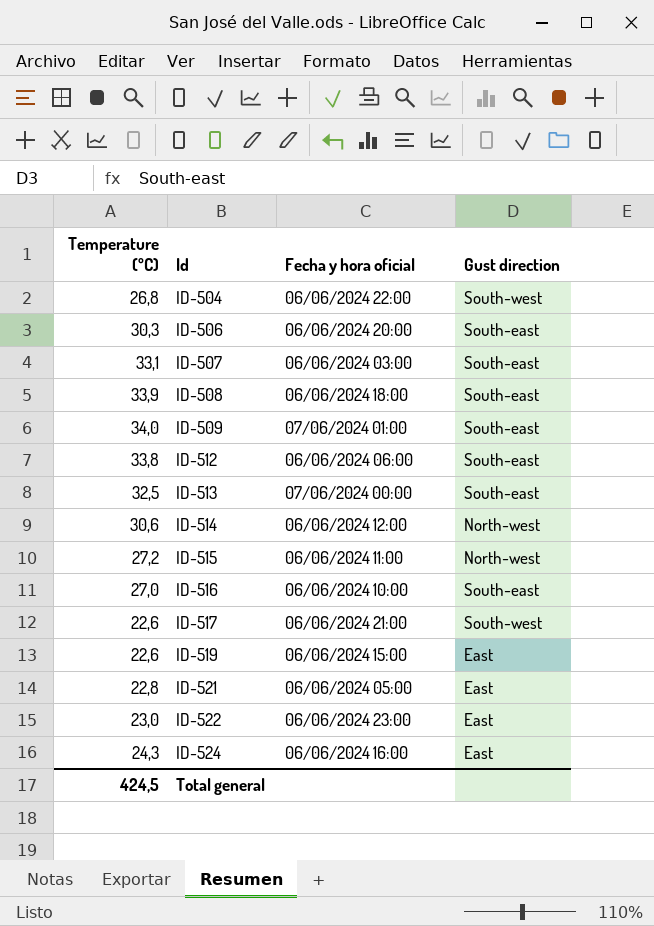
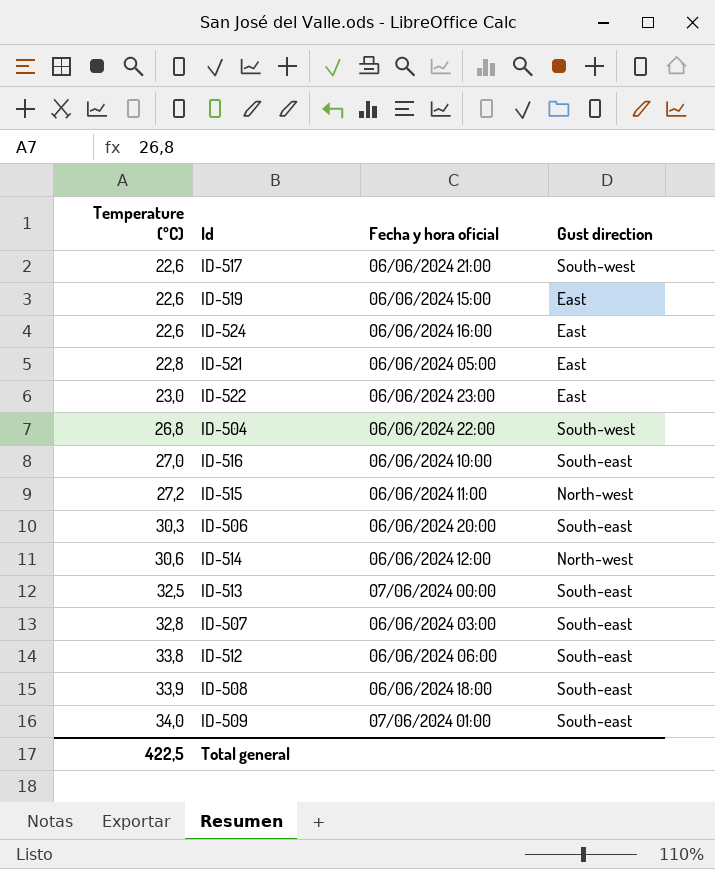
row order: Id ascending -> Temperature (ºC) ascending
ID-524 | Temperature (ºC): 24,3 -> 22,6
ID-507 | Temperature (ºC): 33,1 -> 32,8
Total general | Temperature (ºC): 424,5 -> 422,5

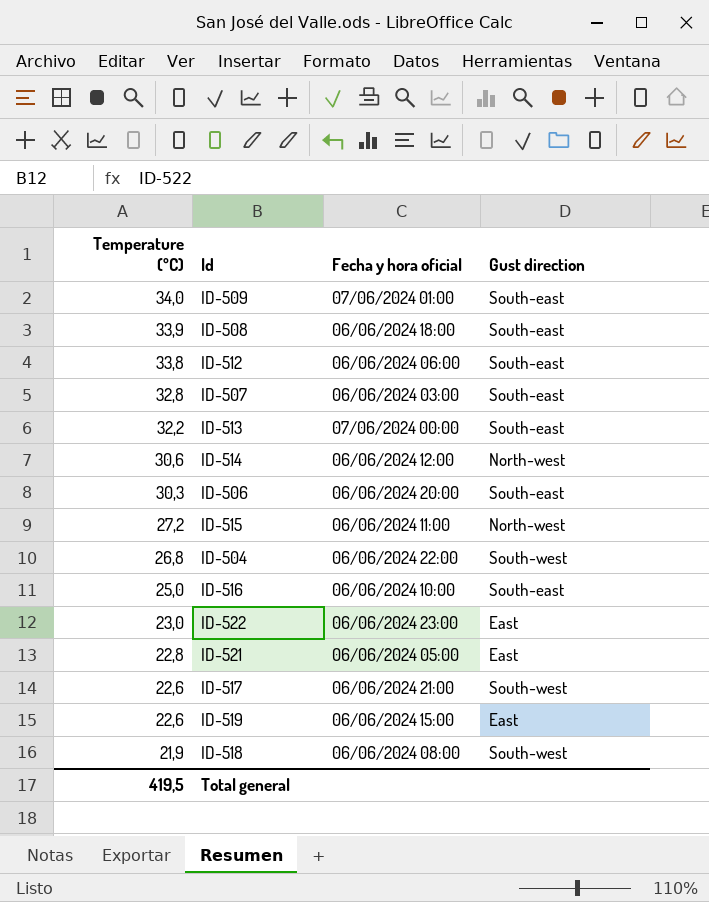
row order: Temperature (ºC) ascending -> Temperature (ºC) descending
row ID-524: 22,6 | 06/06/2024 16:00 | East -> none
ID-513 | Temperature (ºC): 32,5 -> 32,2
ID-516 | Temperature (ºC): 27,0 -> 25,0
row ID-518: none -> 21,9 | 06/06/2024 08:00 | South-west
Total general | Temperature (ºC): 422,5 -> 419,5

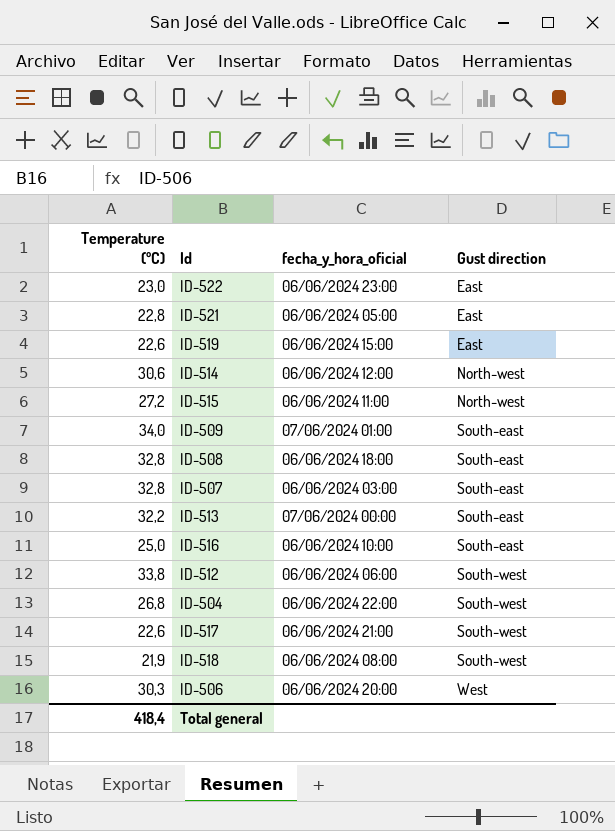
row order: Temperature (ºC) descending -> Gust direction ascending
column name: Fecha y hora oficial -> fecha_y_hora_oficial
ID-508 | Temperature (ºC): 33,9 -> 32,8
ID-512 | Gust direction: South-east -> South-west
ID-506 | Gust direction: South-east -> West
Total general | Temperature (ºC): 419,5 -> 418,4

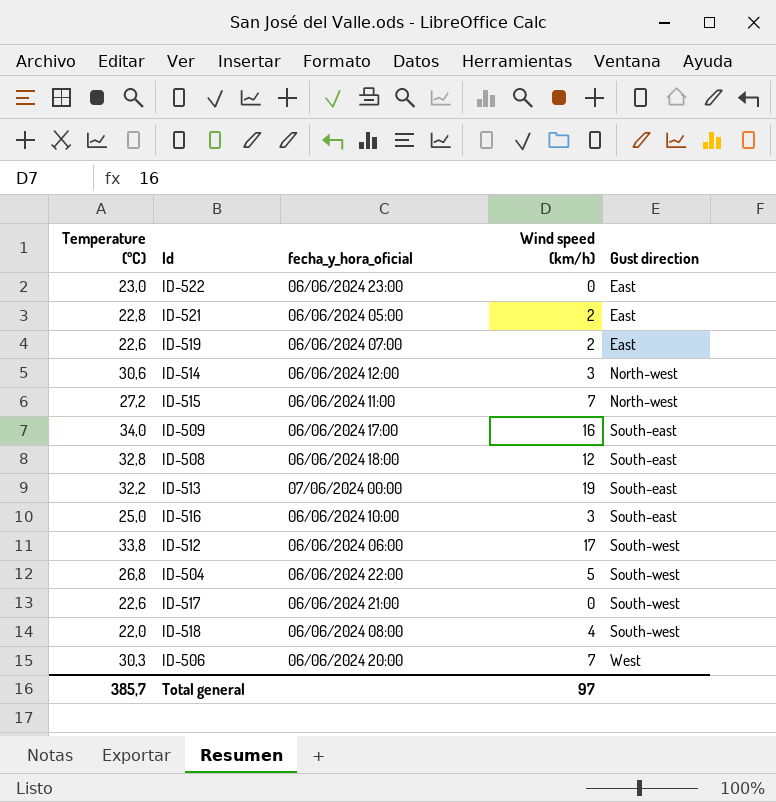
column Wind speed (km/h) | position: none -> 4
row ID-507: 32,8 | 06/06/2024 03:00 | South-east -> none
ID-519 | fecha_y_hora_oficial: 06/06/2024 15:00 -> 06/06/2024 07:00
ID-509 | fecha_y_hora_oficial: 07/06/2024 01:00 -> 06/06/2024 17:00
ID-518 | Temperature (ºC): 21,9 -> 22,0
Total general | Temperature (ºC): 418,4 -> 385,7

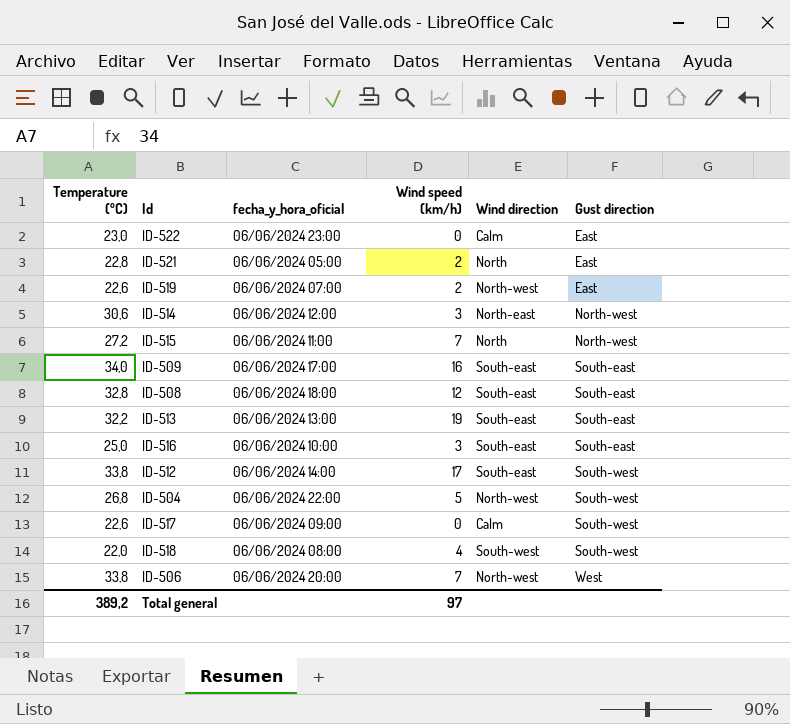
column Wind direction | position: none -> 5
ID-513 | fecha_y_hora_oficial: 07/06/2024 00:00 -> 06/06/2024 13:00
ID-512 | fecha_y_hora_oficial: 06/06/2024 06:00 -> 06/06/2024 14:00
ID-517 | fecha_y_hora_oficial: 06/06/2024 21:00 -> 06/06/2024 09:00
ID-506 | Temperature (ºC): 30,3 -> 33,8
Total general | Temperature (ºC): 385,7 -> 389,2

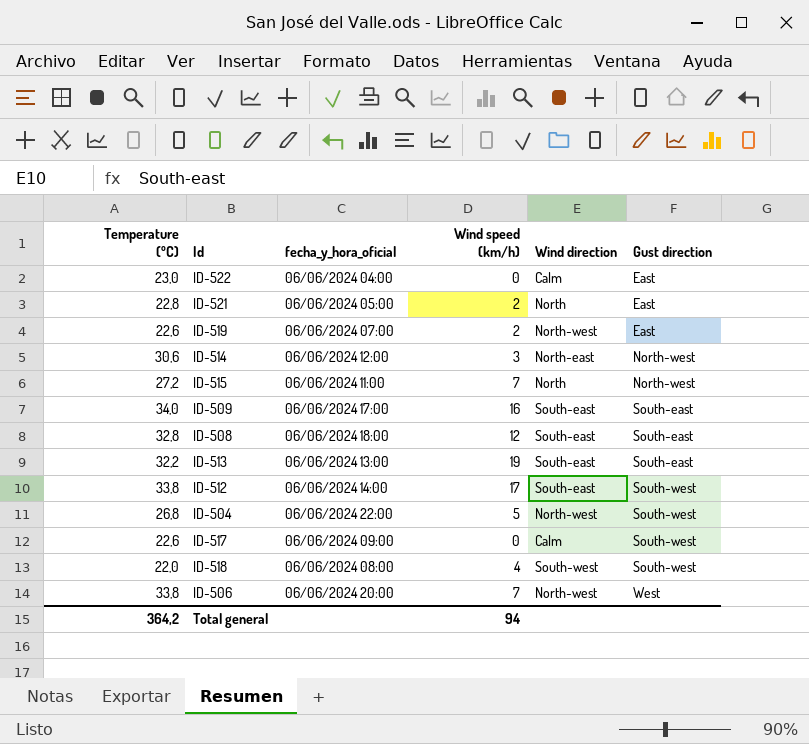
row ID-516: 25,0 | 06/06/2024 10:00 | 3 | South-east | South-east -> none
ID-522 | fecha_y_hora_oficial: 06/06/2024 23:00 -> 06/06/2024 04:00
Total general | Temperature (ºC): 389,2 -> 364,2
Total general | Wind speed (km/h): 97 -> 94

